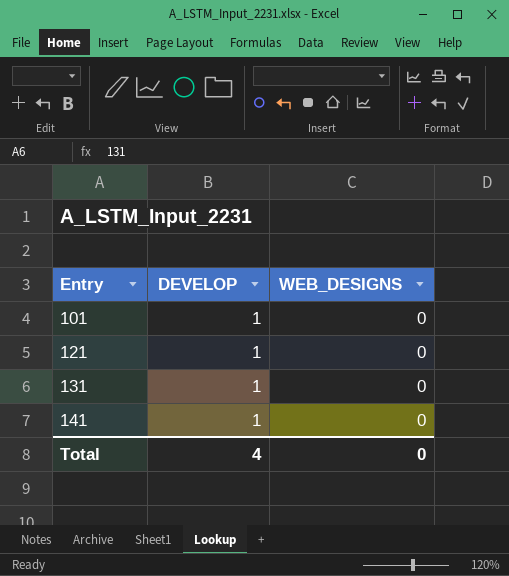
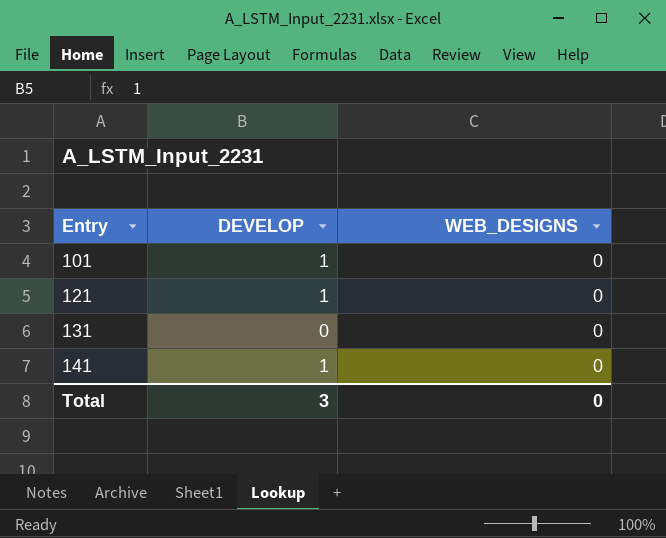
131 | DEVELOP: 1 -> 0
Total | DEVELOP: 4 -> 3

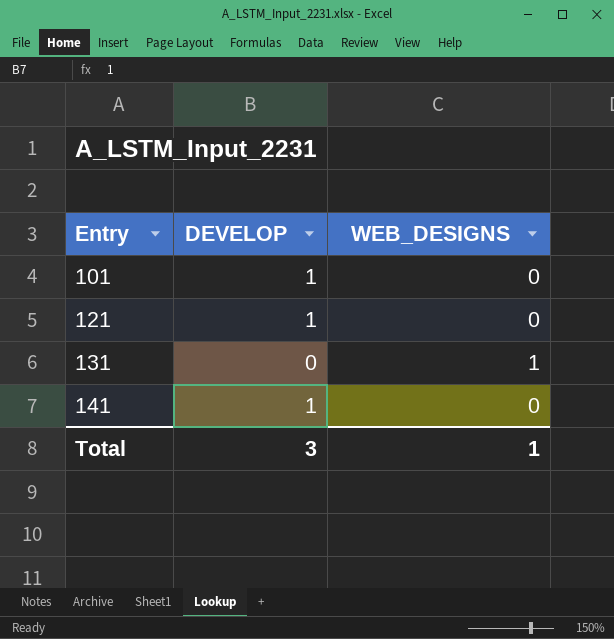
131 | WEB_DESIGNS: 0 -> 1
Total | WEB_DESIGNS: 0 -> 1

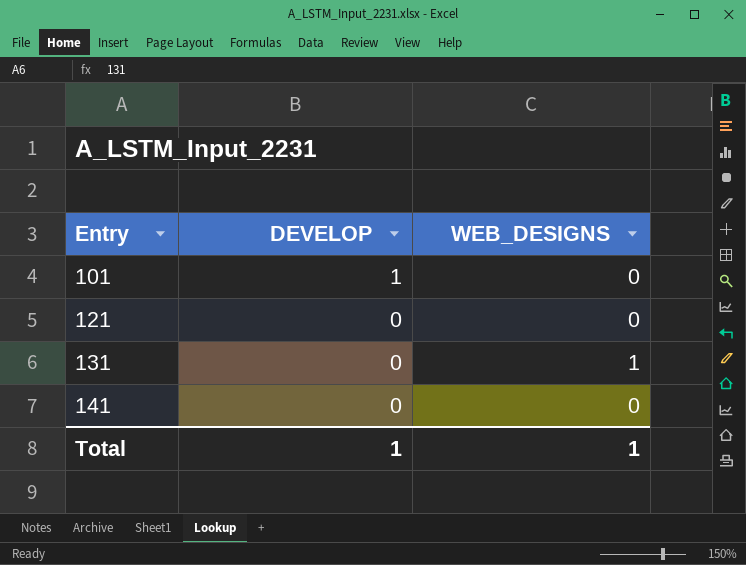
121 | DEVELOP: 1 -> 0
141 | DEVELOP: 1 -> 0
Total | DEVELOP: 3 -> 1

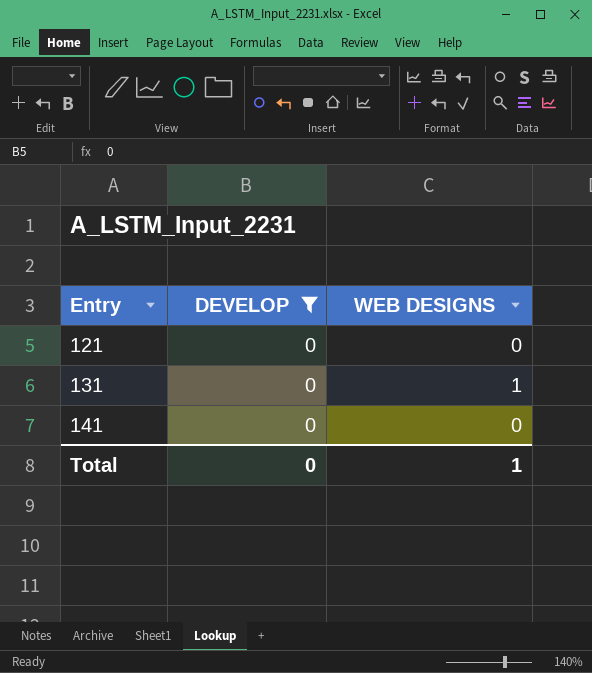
filter: none -> DEVELOP = 0
column name: WEB_DESIGNS -> WEB DESIGNS
Total | DEVELOP: 1 -> 0

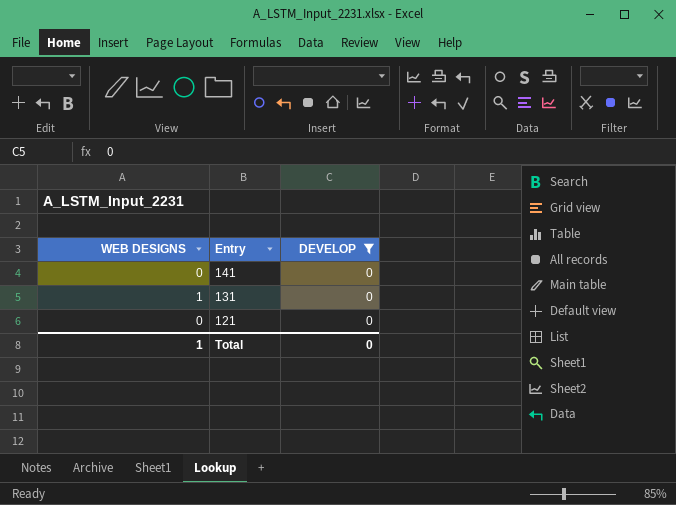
row order: Entry ascending -> Entry descending
column WEB DESIGNS | position: 3 -> 1

